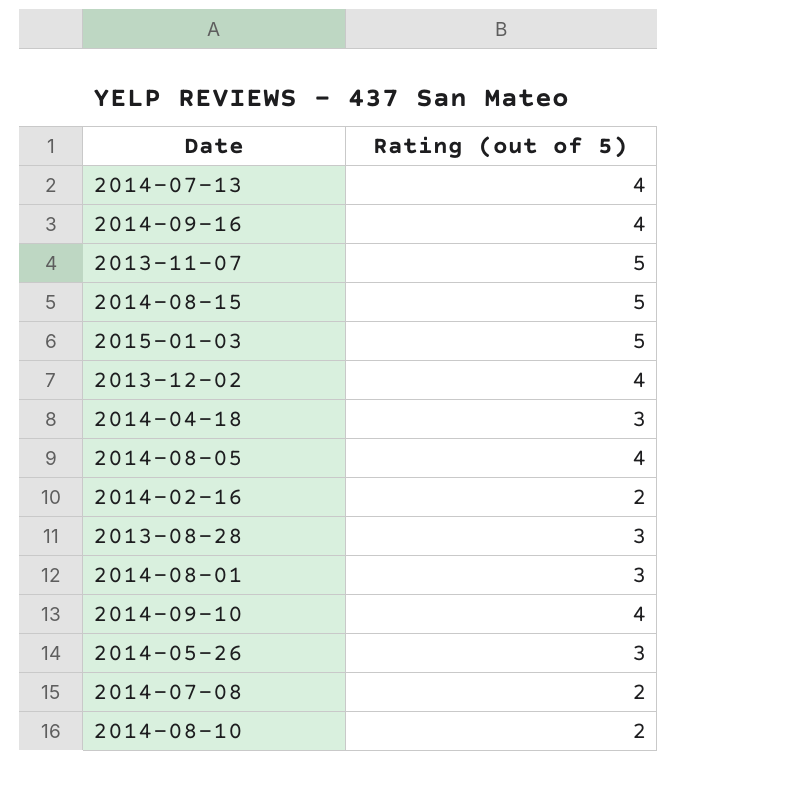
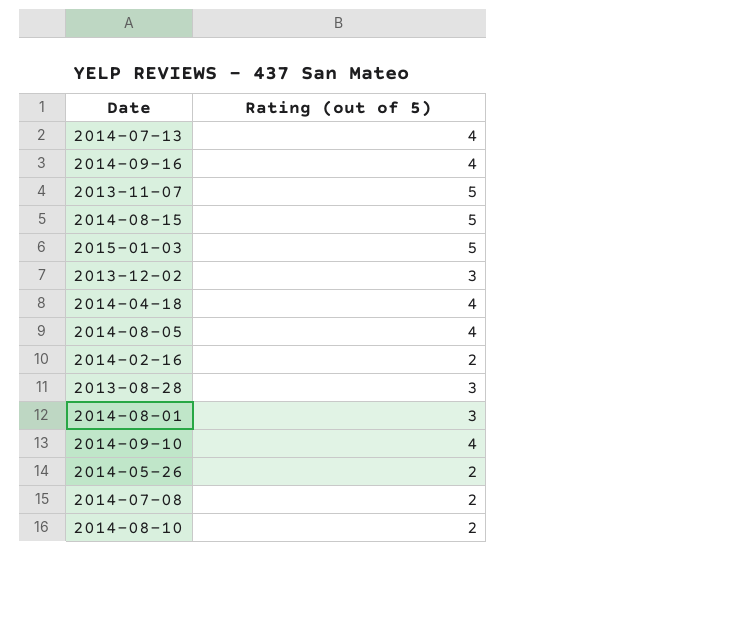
2013-12-02 | Rating (out of 5): 4 -> 3
2014-04-18 | Rating (out of 5): 3 -> 4
2014-05-26 | Rating (out of 5): 3 -> 2

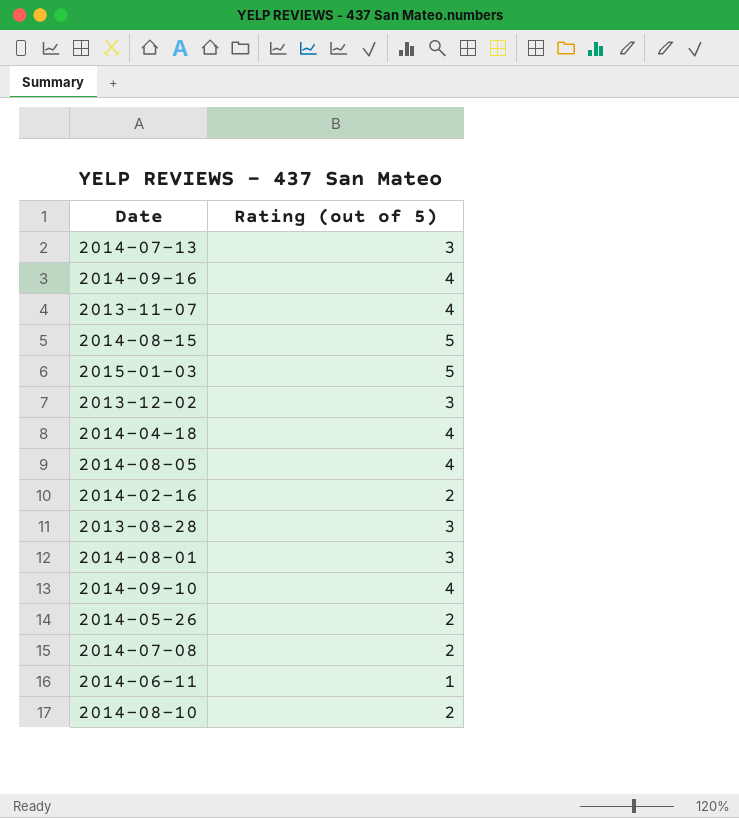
2014-07-13 | Rating (out of 5): 4 -> 3
2013-11-07 | Rating (out of 5): 5 -> 4
row 2014-06-11: none -> 1

